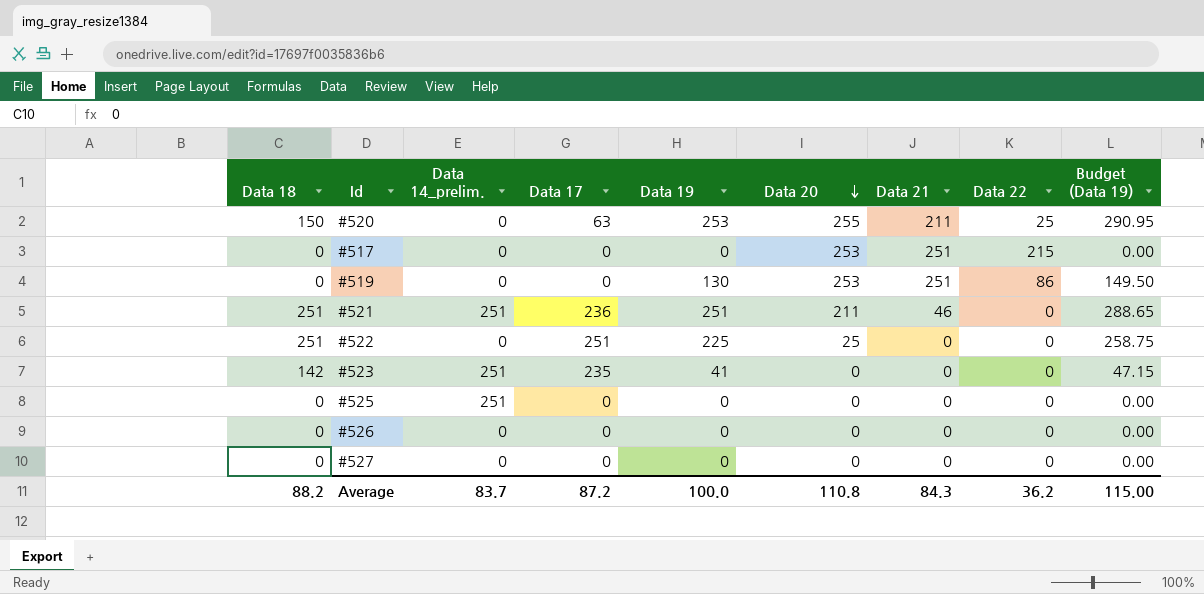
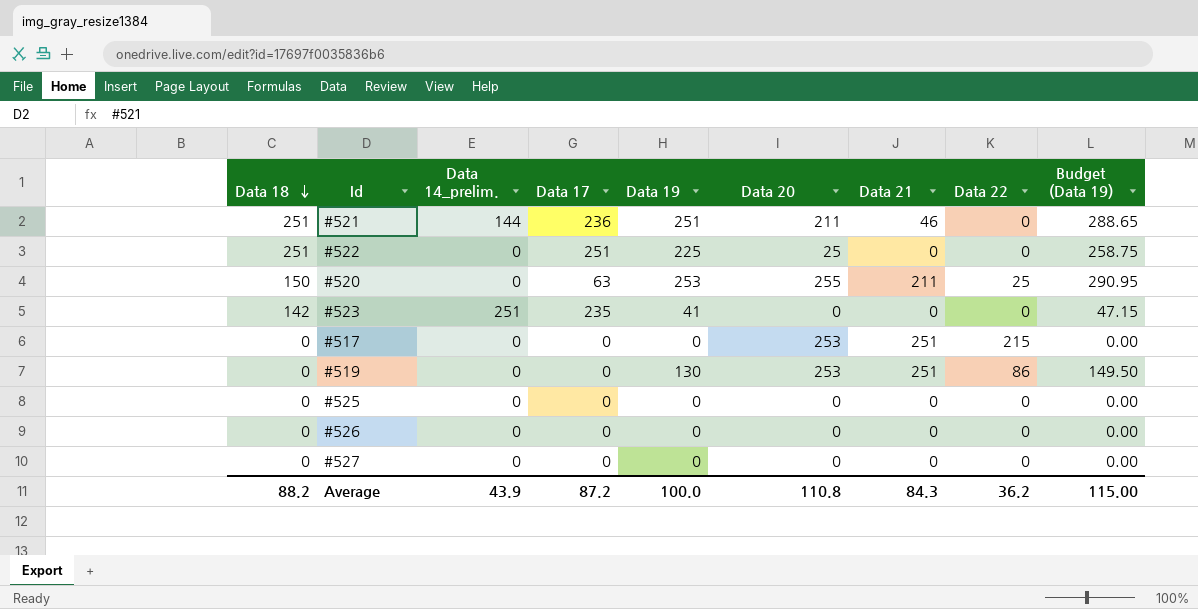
row order: Data 20 descending -> Data 18 descending
#521 | Data 14_prelim.: 251 -> 144
#525 | Data 14_prelim.: 251 -> 0
Average | Data 14_prelim.: 83.7 -> 43.9

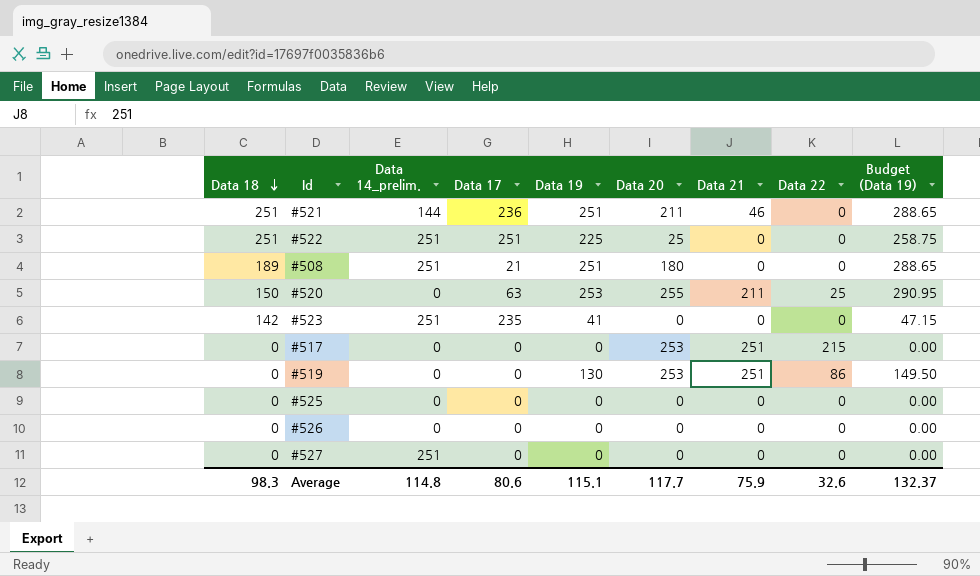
#522 | Data 14_prelim.: 0 -> 251
row #508: none -> 189 | 251 | 21 | 251 | 180 | 0 | 0 | 288.65
#527 | Data 14_prelim.: 0 -> 251
Average | Data 18: 88.2 -> 98.3
Average | Data 14_prelim.: 43.9 -> 114.8
Average | Data 17: 87.2 -> 80.6
Average | Data 19: 100.0 -> 115.1
Average | Data 20: 110.8 -> 117.7
Average | Data 21: 84.3 -> 75.9
Average | Data 22: 36.2 -> 32.6
Average | Budget (Data 19): 115.00 -> 132.37

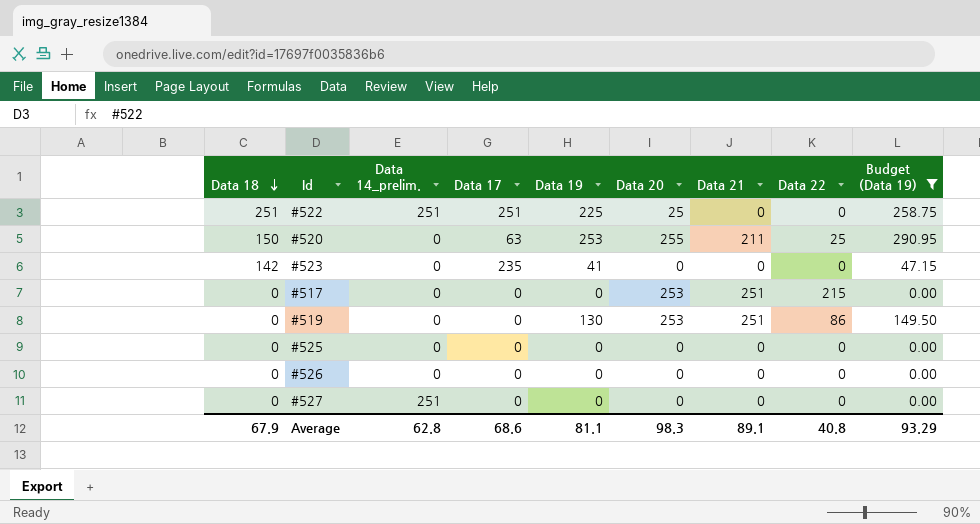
filter: none -> Budget (Data 19) != 288.65
#523 | Data 14_prelim.: 251 -> 0
Average | Data 18: 98.3 -> 67.9
Average | Data 14_prelim.: 114.8 -> 62.8
Average | Data 17: 80.6 -> 68.6
Average | Data 19: 115.1 -> 81.1
Average | Data 20: 117.7 -> 98.3
Average | Data 21: 75.9 -> 89.1
Average | Data 22: 32.6 -> 40.8
Average | Budget (Data 19): 132.37 -> 93.29

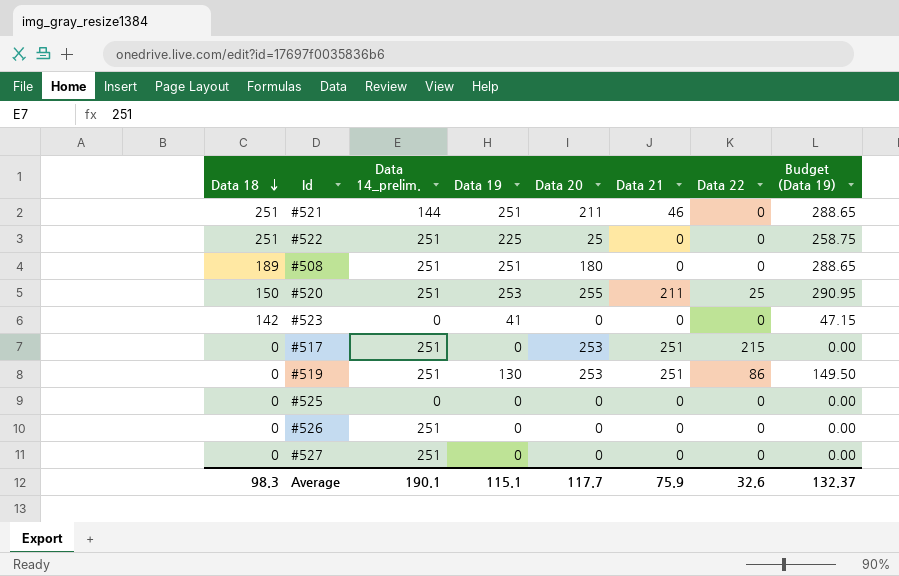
filter: Budget (Data 19) != 288.65 -> none
column Data 17 | position: 4 -> none
#520 | Data 14_prelim.: 0 -> 251
#517 | Data 14_prelim.: 0 -> 251
#519 | Data 14_prelim.: 0 -> 251
#526 | Data 14_prelim.: 0 -> 251
Average | Data 18: 67.9 -> 98.3
Average | Data 14_prelim.: 62.8 -> 190.1
Average | Data 19: 81.1 -> 115.1
Average | Data 20: 98.3 -> 117.7
Average | Data 21: 89.1 -> 75.9
Average | Data 22: 40.8 -> 32.6
Average | Budget (Data 19): 93.29 -> 132.37

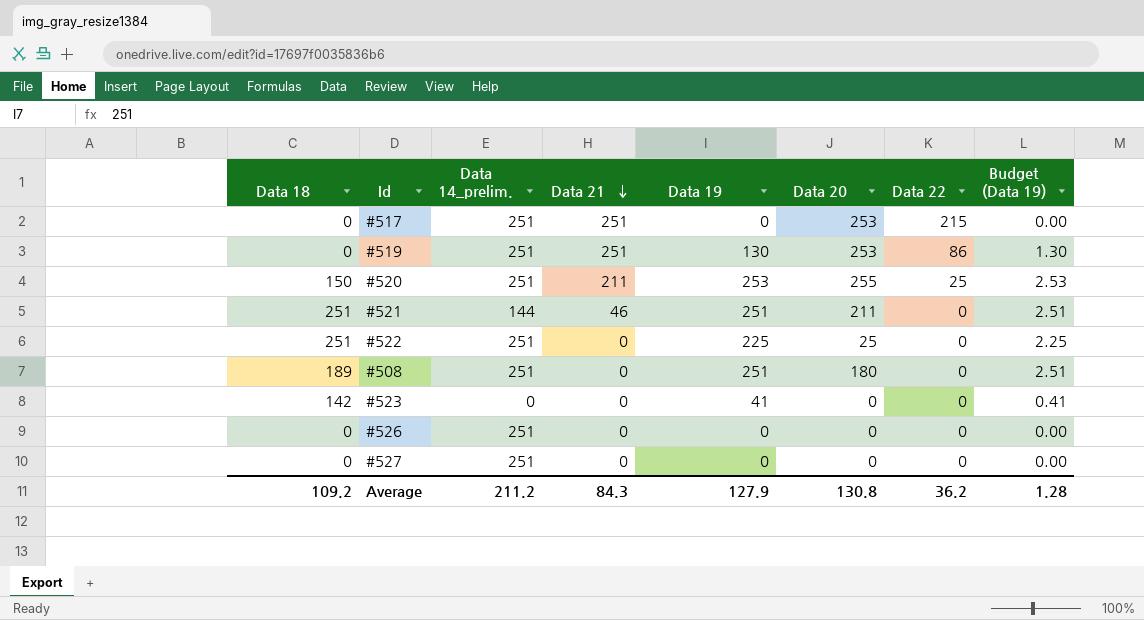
row order: Data 18 descending -> Data 21 descending
column Data 21 | position: 6 -> 4
column Budget (Data 19) | formula: [Data 19] * 1.15 -> [Data 19] * 0.01
row #525: 0 | 0 | 0 | 0 | 0 | 0 | 0.00 -> none
Average | Data 18: 98.3 -> 109.2
Average | Data 14_prelim.: 190.1 -> 211.2
Average | Data 21: 75.9 -> 84.3
Average | Data 19: 115.1 -> 127.9
Average | Data 20: 117.7 -> 130.8
Average | Data 22: 32.6 -> 36.2
Average | Budget (Data 19): 132.37 -> 1.28

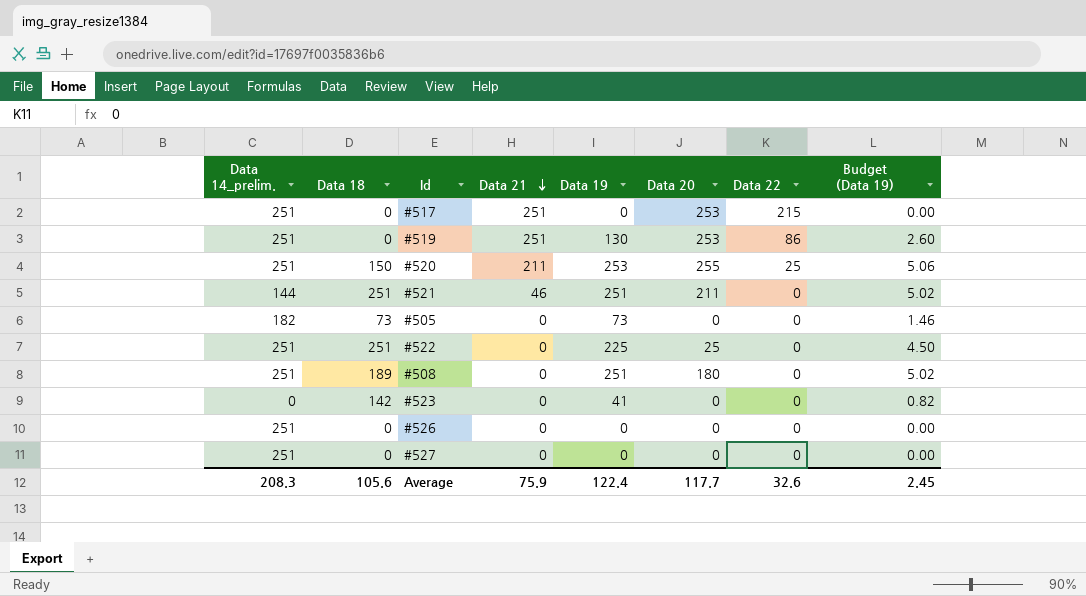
column Data 14_prelim. | position: 3 -> 1
column Budget (Data 19) | formula: [Data 19] * 0.01 -> [Data 19] * 0.02
row #505: none -> 182 | 73 | 0 | 73 | 0 | 0 | 1.46
Average | Data 14_prelim.: 211.2 -> 208.3
Average | Data 18: 109.2 -> 105.6
Average | Data 21: 84.3 -> 75.9
Average | Data 19: 127.9 -> 122.4
Average | Data 20: 130.8 -> 117.7
Average | Data 22: 36.2 -> 32.6
Average | Budget (Data 19): 1.28 -> 2.45

